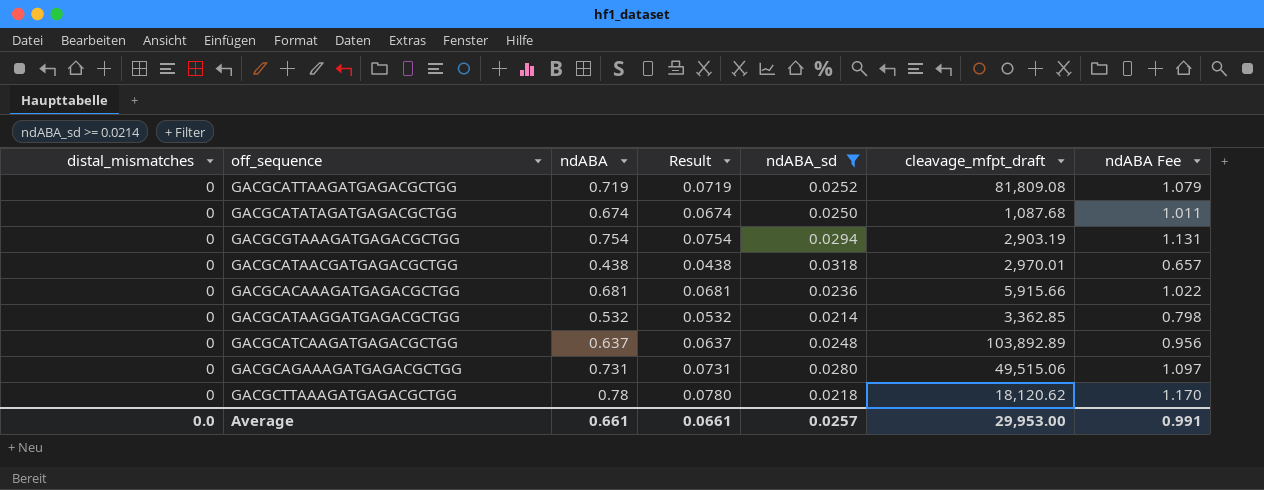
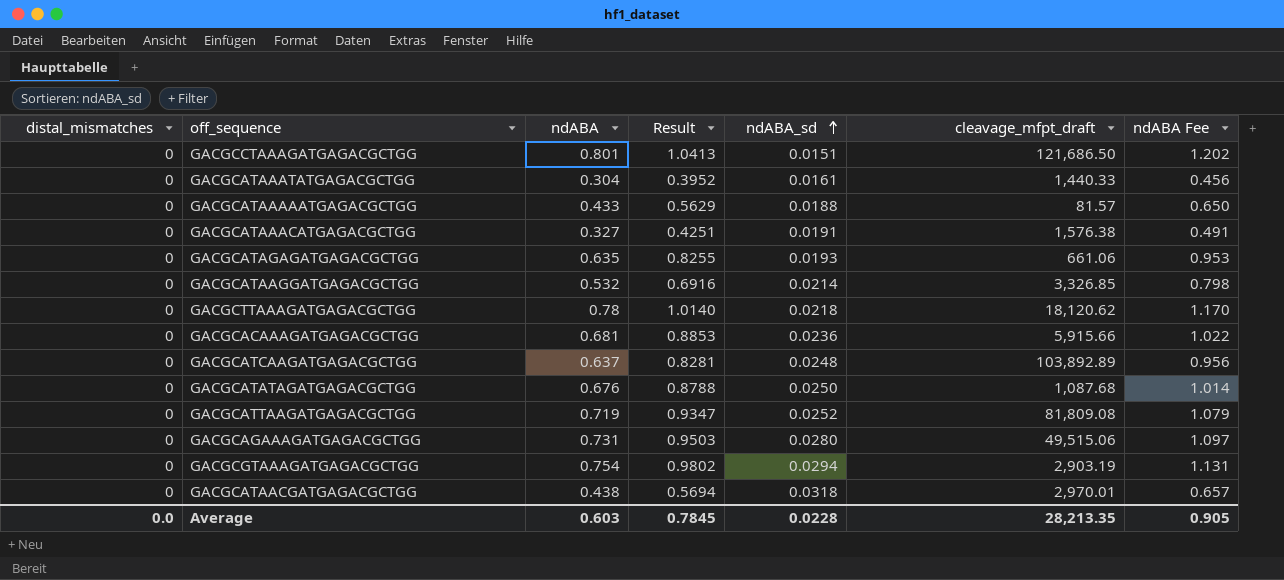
filter: ndABA_sd >= 0.0214 -> none
row order: none -> ndABA_sd ascending
column Result | formula: [ndABA] * 0.1 -> [ndABA] * 1.3
GACGCATAAGGATGAGACGCTGG | cleavage_mfpt_draft: 3,362.85 -> 3,326.85
GACGCATATAGATGAGACGCTGG | ndABA: 0.674 -> 0.676
GACGCATATAGATGAGACGCTGG | ndABA Fee: 1.011 -> 1.014
Average | ndABA: 0.661 -> 0.603
Average | Result: 0.0661 -> 0.7845
Average | ndABA_sd: 0.0257 -> 0.0228
Average | cleavage_mfpt_draft: 29,953.00 -> 28,213.35
Average | ndABA Fee: 0.991 -> 0.905

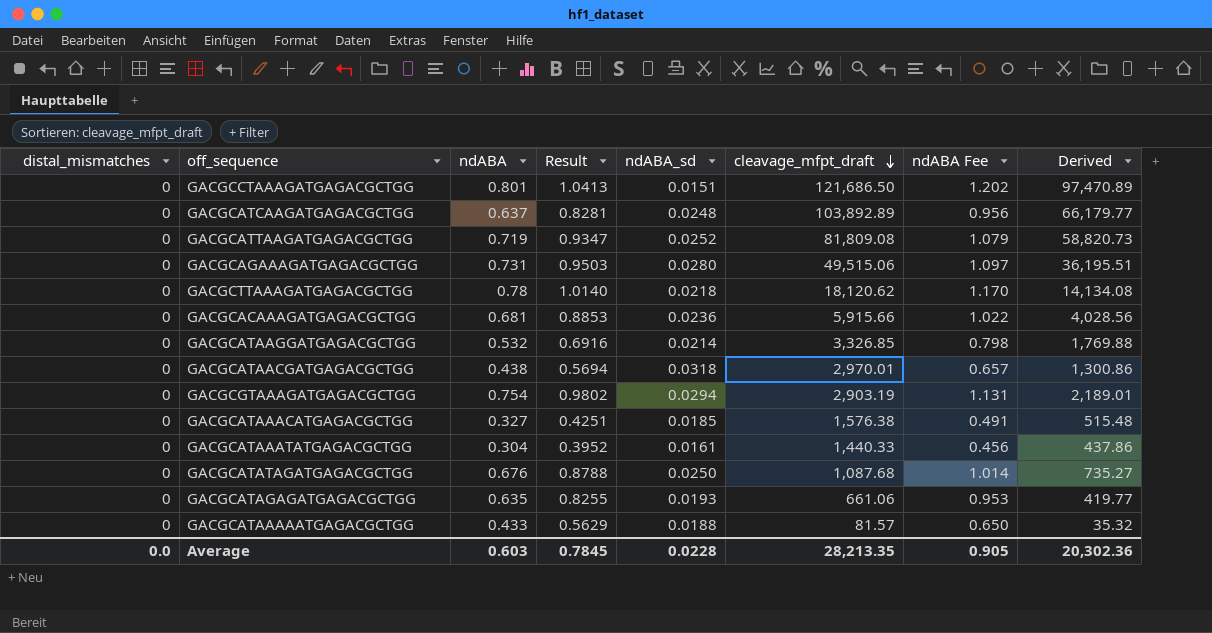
row order: ndABA_sd ascending -> cleavage_mfpt_draft descending
column Derived | formula: none -> [ndABA] * [cleavage_mfpt_draft]
GACGCATAAACATGAGACGCTGG | ndABA_sd: 0.0191 -> 0.0185

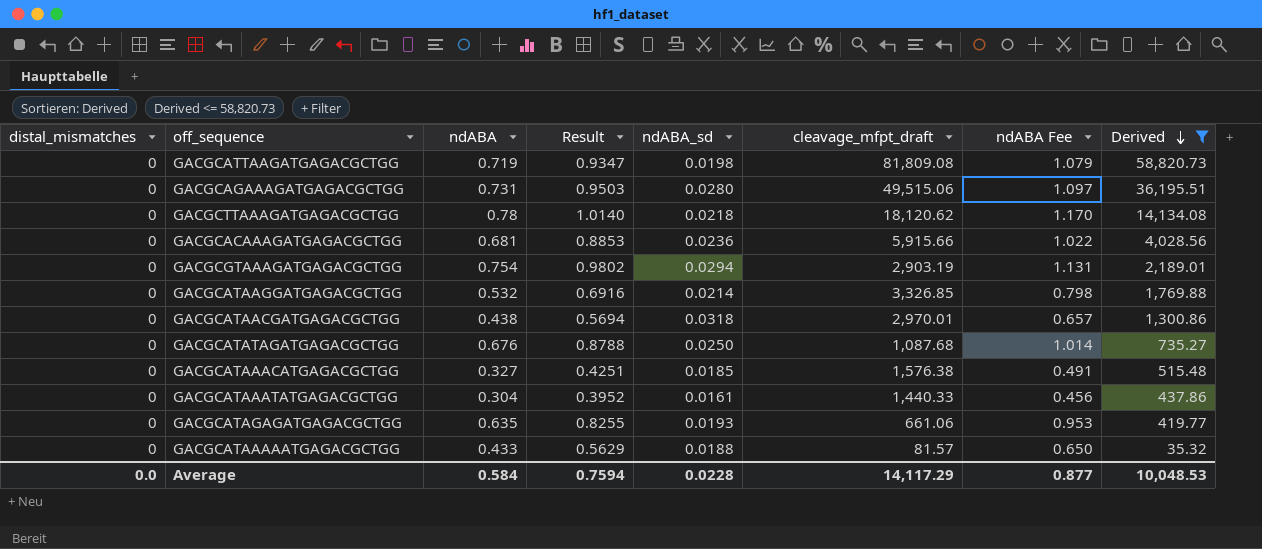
filter: none -> Derived <= 58,820.73
row order: cleavage_mfpt_draft descending -> Derived descending
GACGCATTAAGATGAGACGCTGG | ndABA_sd: 0.0252 -> 0.0198
Average | ndABA: 0.603 -> 0.584
Average | Result: 0.7845 -> 0.7594
Average | cleavage_mfpt_draft: 28,213.35 -> 14,117.29
Average | ndABA Fee: 0.905 -> 0.877
Average | Derived: 20,302.36 -> 10,048.53

